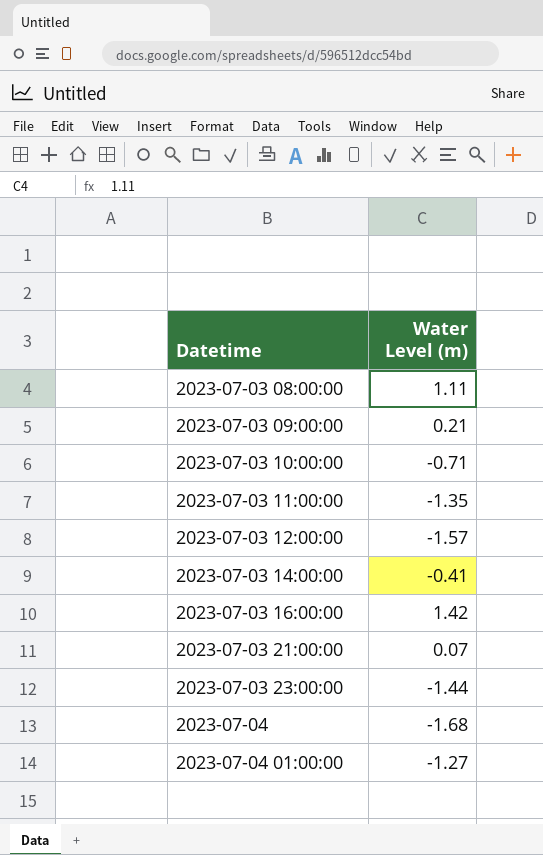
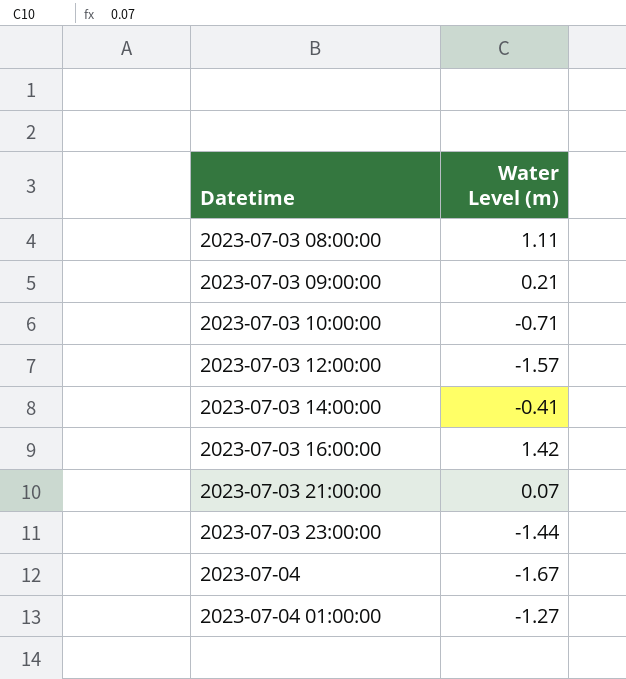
row 2023-07-03 11:00:00: -1.35 -> none
2023-07-04 | Water Level (m): -1.68 -> -1.67

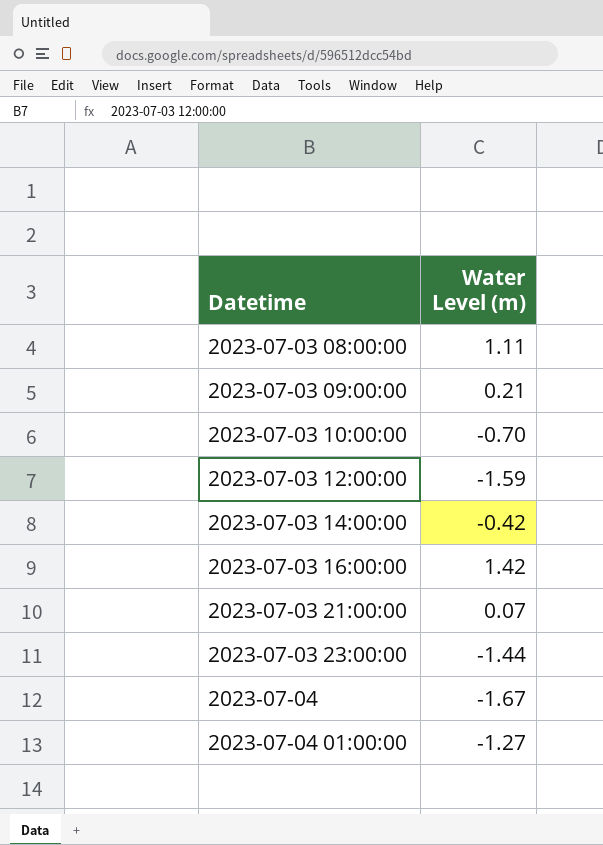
2023-07-03 10:00:00 | Water Level (m): -0.71 -> -0.70
2023-07-03 12:00:00 | Water Level (m): -1.57 -> -1.59
2023-07-03 14:00:00 | Water Level (m): -0.41 -> -0.42

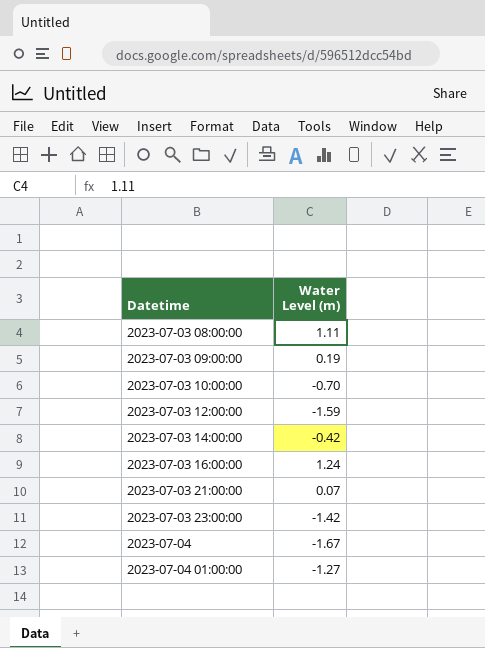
2023-07-03 09:00:00 | Water Level (m): 0.21 -> 0.19
2023-07-03 16:00:00 | Water Level (m): 1.42 -> 1.24
2023-07-03 23:00:00 | Water Level (m): -1.44 -> -1.42

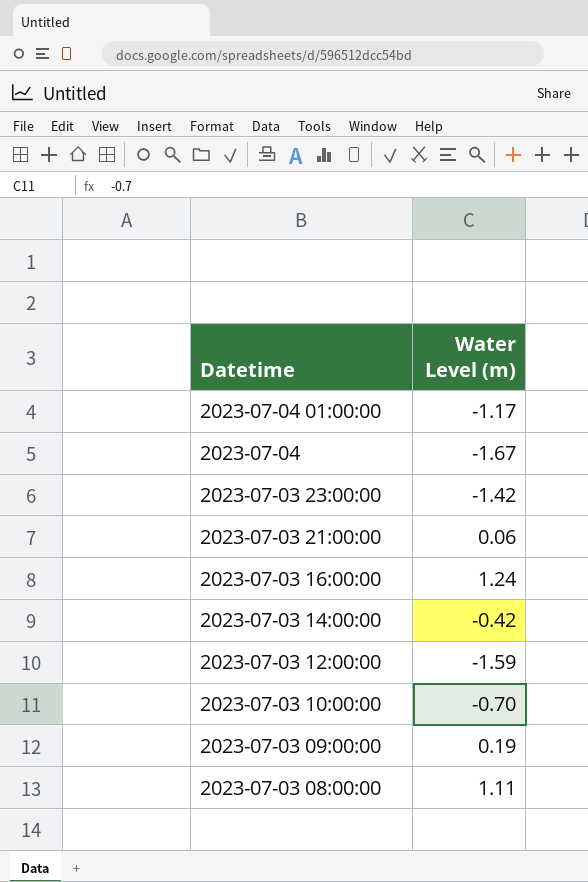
row order: Datetime ascending -> Datetime descending
2023-07-04 01:00:00 | Water Level (m): -1.27 -> -1.17
2023-07-03 21:00:00 | Water Level (m): 0.07 -> 0.06

